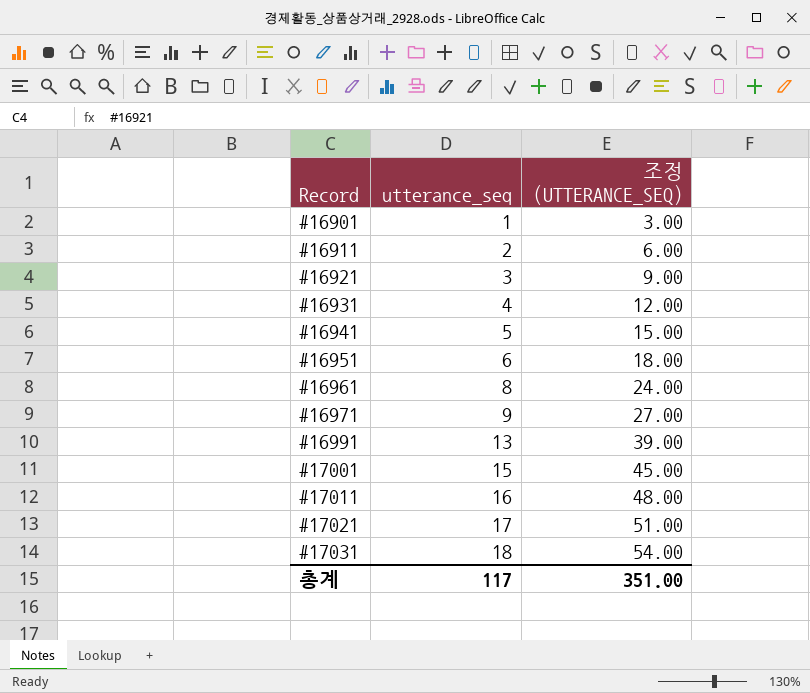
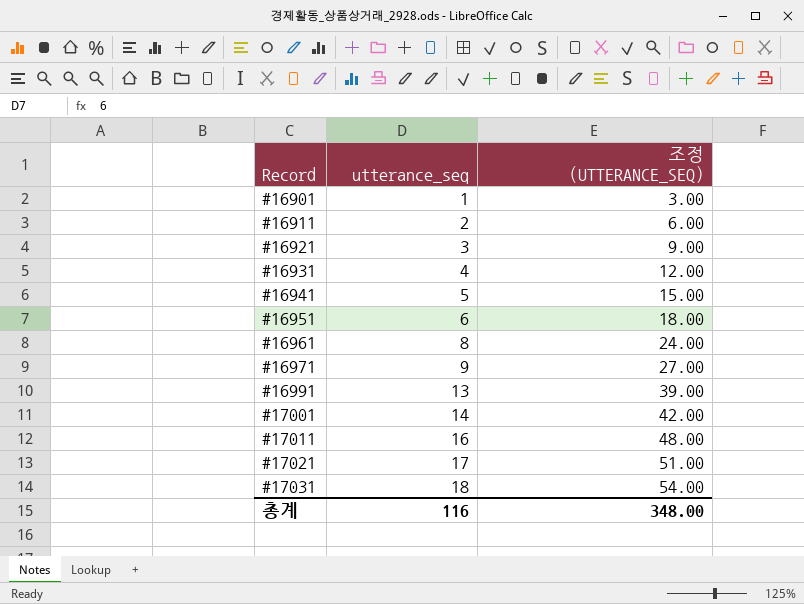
#17001 | utterance_seq: 15 -> 14
#17001 | 조정 (UTTERANCE_SEQ): 45.00 -> 42.00
총계 | utterance_seq: 117 -> 116
총계 | 조정 (UTTERANCE_SEQ): 351.00 -> 348.00

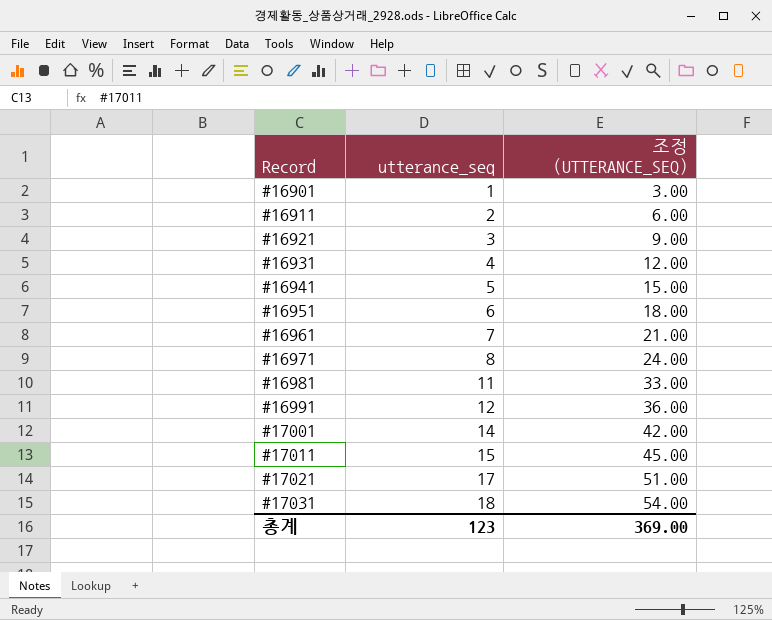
#16961 | utterance_seq: 8 -> 7
#16961 | 조정 (UTTERANCE_SEQ): 24.00 -> 21.00
#16971 | utterance_seq: 9 -> 8
#16971 | 조정 (UTTERANCE_SEQ): 27.00 -> 24.00
row #16981: none -> 11 | 33.00
#16991 | utterance_seq: 13 -> 12
#16991 | 조정 (UTTERANCE_SEQ): 39.00 -> 36.00
#17011 | utterance_seq: 16 -> 15
#17011 | 조정 (UTTERANCE_SEQ): 48.00 -> 45.00
총계 | utterance_seq: 116 -> 123
총계 | 조정 (UTTERANCE_SEQ): 348.00 -> 369.00

